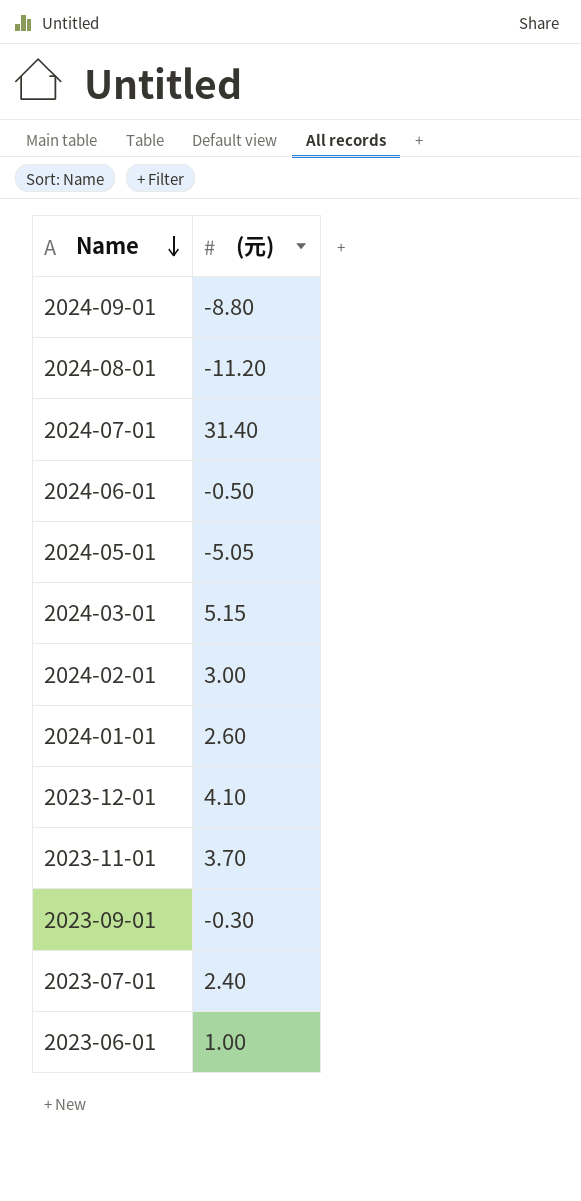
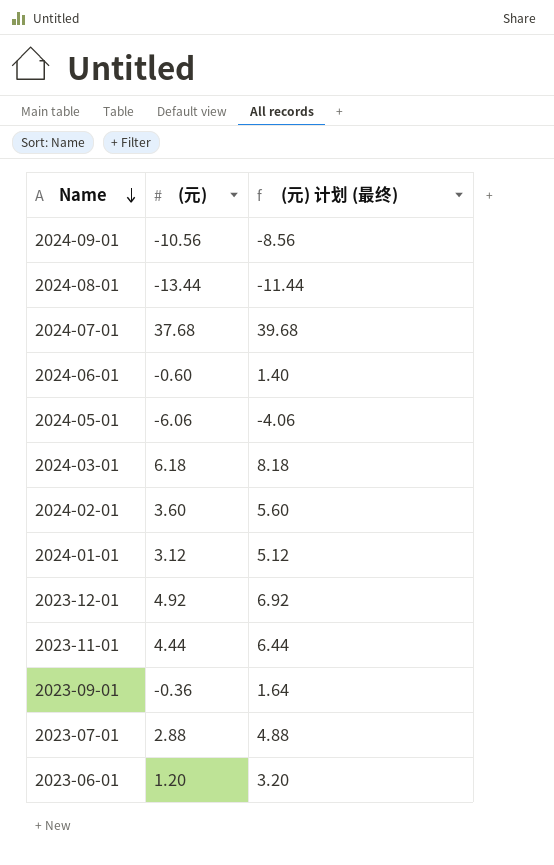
column (元) 计划 (最终) | formula: none -> [(元)] + 2
2024-09-01 | (元): -8.80 -> -10.56
2024-08-01 | (元): -11.20 -> -13.44
2024-07-01 | (元): 31.40 -> 37.68
2024-06-01 | (元): -0.50 -> -0.60
2024-05-01 | (元): -5.05 -> -6.06
2024-03-01 | (元): 5.15 -> 6.18
2024-02-01 | (元): 3.00 -> 3.60
2024-01-01 | (元): 2.60 -> 3.12
2023-12-01 | (元): 4.10 -> 4.92
2023-11-01 | (元): 3.70 -> 4.44
2023-09-01 | (元): -0.30 -> -0.36
2023-07-01 | (元): 2.40 -> 2.88
2023-06-01 | (元): 1.00 -> 1.20

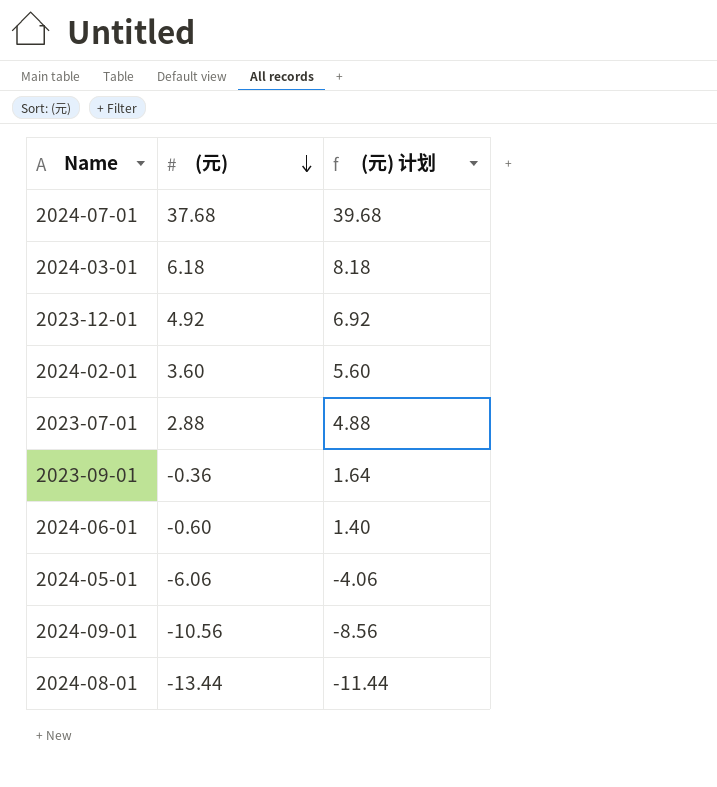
row order: Name descending -> (元) descending
column name: (元) 计划 (最终) -> (元) 计划
row 2024-01-01: 3.12 | 5.12 -> none
row 2023-11-01: 4.44 | 6.44 -> none
row 2023-06-01: 1.20 | 3.20 -> none

